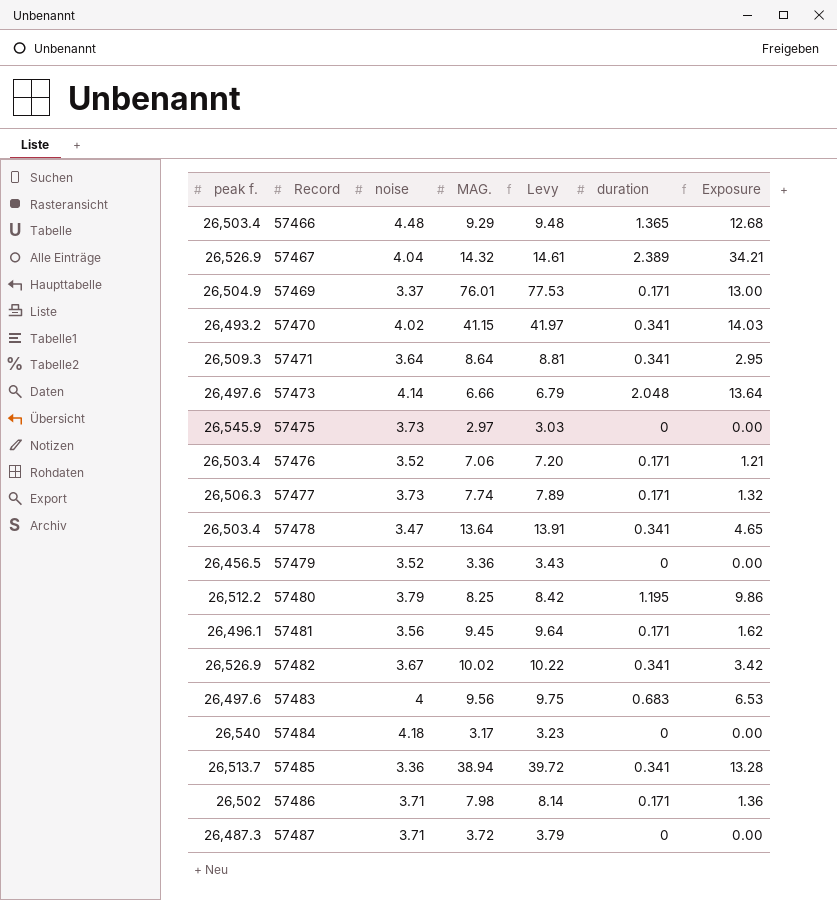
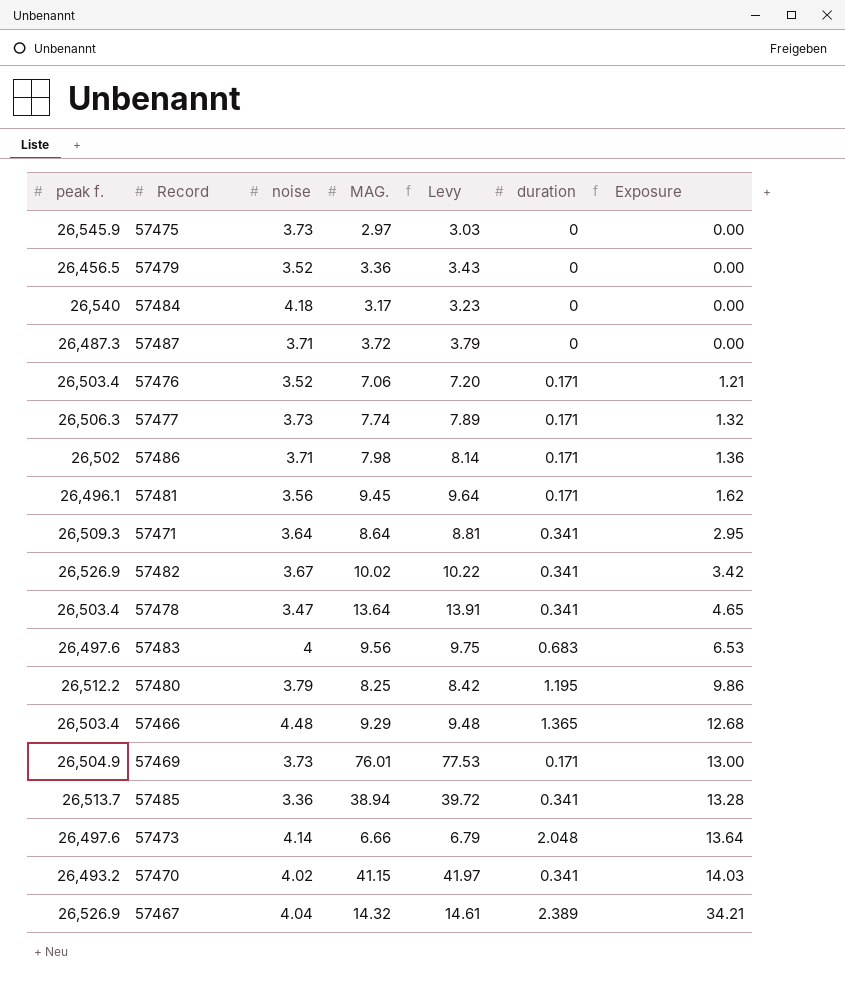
row order: Record ascending -> Exposure ascending
57469 | noise: 3.37 -> 3.73

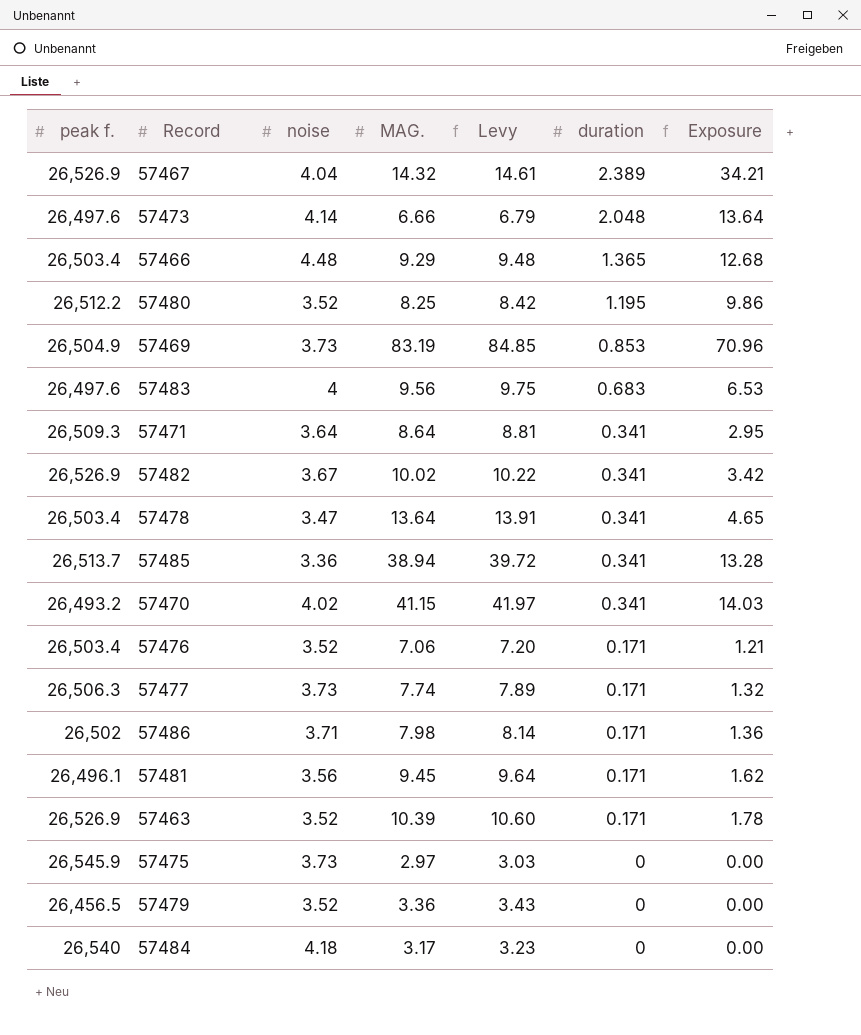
row order: Exposure ascending -> duration descending
row 57487: 26,487.3 | 3.71 | 3.72 | 3.79 | 0 | 0.00 -> none
57480 | noise: 3.79 -> 3.52
57469 | MAG.: 76.01 -> 83.19
57469 | Levy: 77.53 -> 84.85
57469 | duration: 0.171 -> 0.853
57469 | Exposure: 13.00 -> 70.96
row 57463: none -> 26,526.9 | 3.52 | 10.39 | 10.60 | 0.171 | 1.78

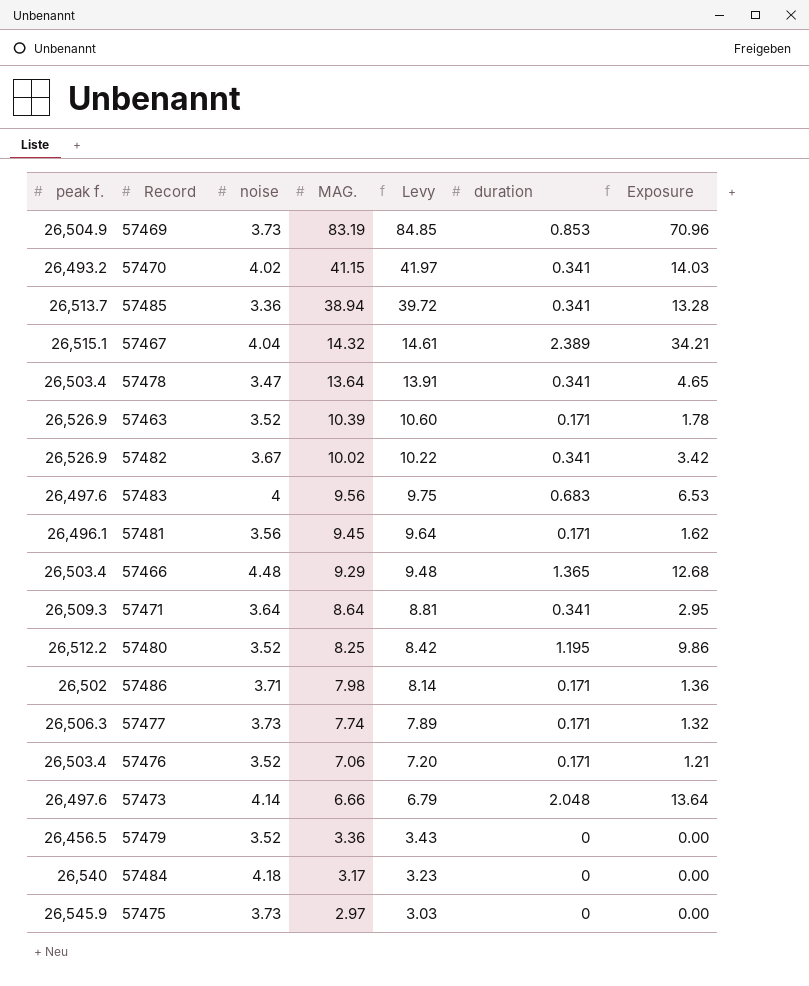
row order: duration descending -> MAG. descending
57467 | peak f.: 26,526.9 -> 26,515.1

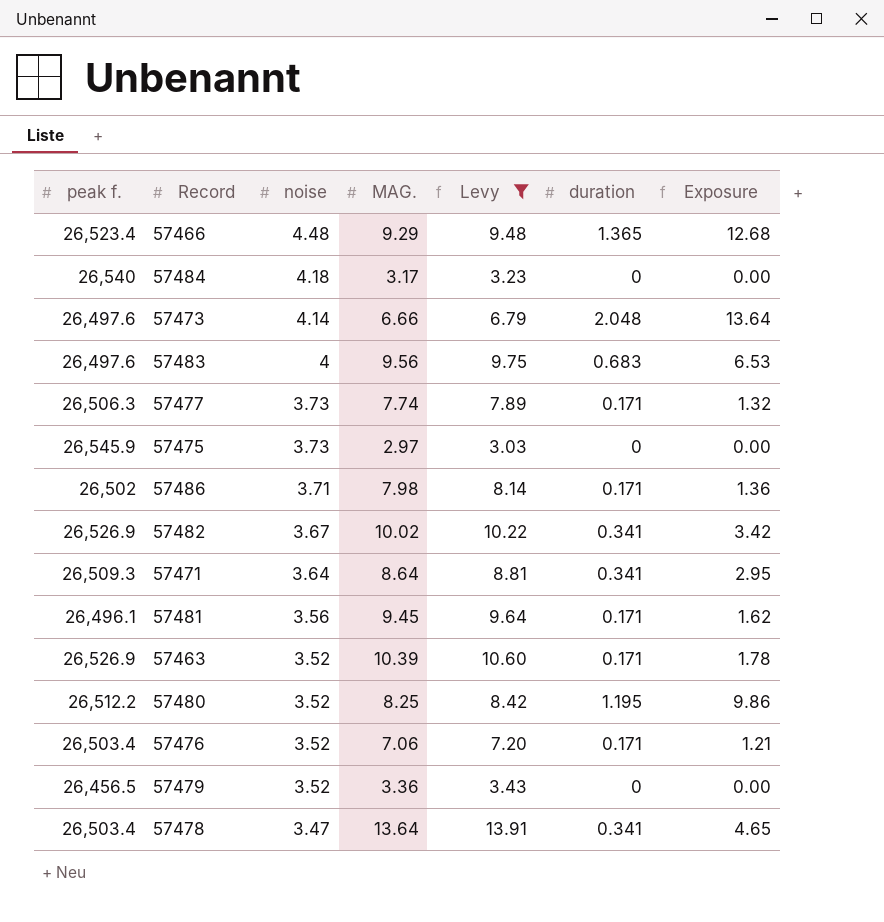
filter: none -> Levy <= 13.91
row order: MAG. descending -> noise descending
57466 | peak f.: 26,503.4 -> 26,523.4

